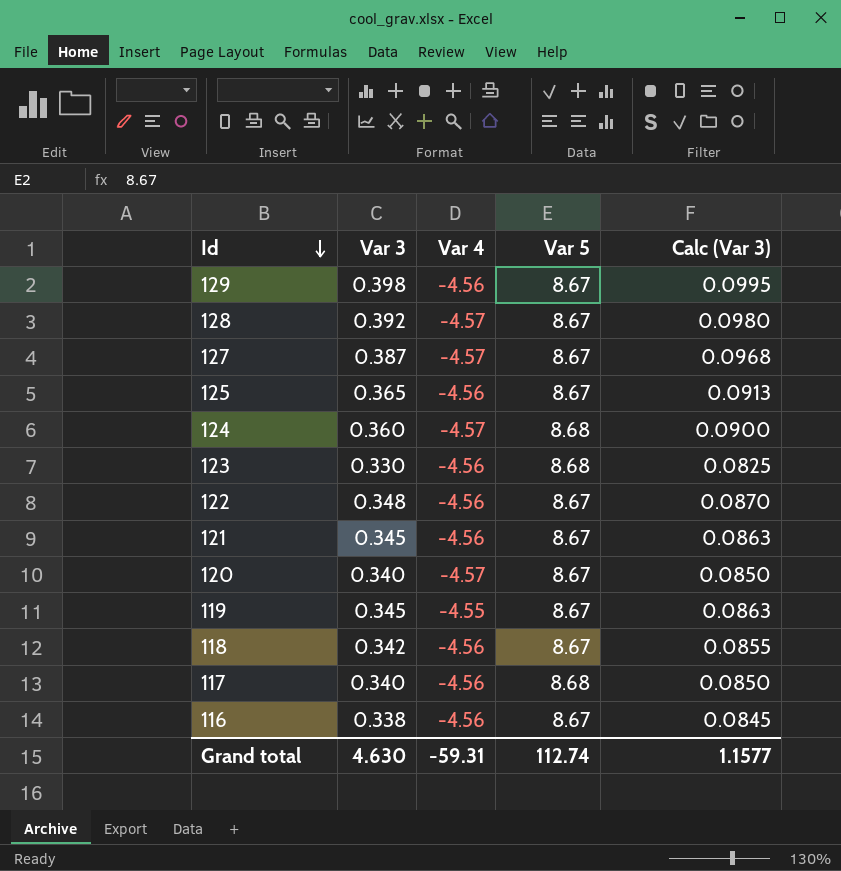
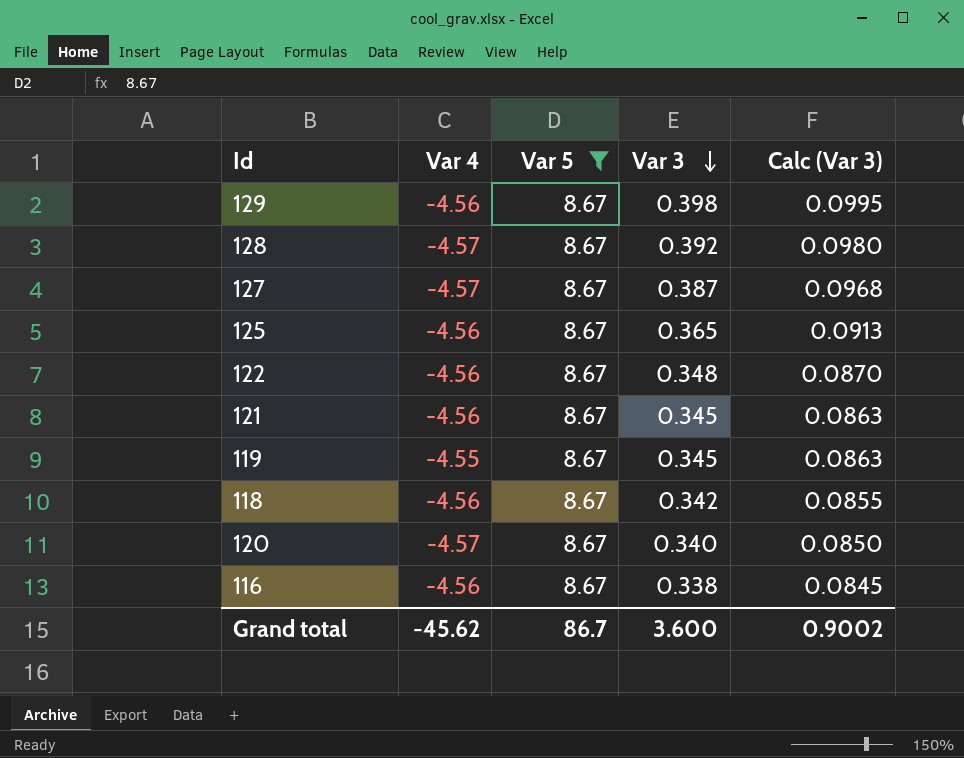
filter: none -> Var 5 = 8.67
row order: Id descending -> Var 3 descending
column Var 3 | position: 2 -> 4
Grand total | Var 4: -59.31 -> -45.62
Grand total | Var 5: 112.74 -> 86.7
Grand total | Var 3: 4.630 -> 3.600
Grand total | Calc (Var 3): 1.1577 -> 0.9002

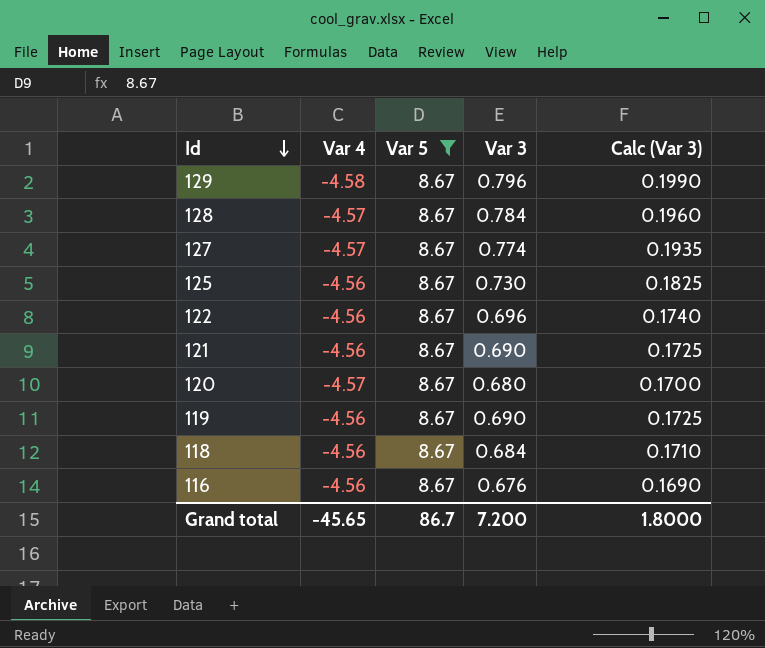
row order: Var 3 descending -> Id descending
129 | Var 4: -4.56 -> -4.58
129 | Var 3: 0.398 -> 0.796
129 | Calc (Var 3): 0.0995 -> 0.1990
128 | Var 3: 0.392 -> 0.784
128 | Calc (Var 3): 0.0980 -> 0.1960
127 | Var 3: 0.387 -> 0.774
127 | Calc (Var 3): 0.0968 -> 0.1935
125 | Var 3: 0.365 -> 0.730
125 | Calc (Var 3): 0.0913 -> 0.1825
122 | Var 3: 0.348 -> 0.696
122 | Calc (Var 3): 0.0870 -> 0.1740
121 | Var 3: 0.345 -> 0.690
121 | Calc (Var 3): 0.0863 -> 0.1725
120 | Var 3: 0.340 -> 0.680
120 | Calc (Var 3): 0.0850 -> 0.1700
119 | Var 4: -4.55 -> -4.56
119 | Var 3: 0.345 -> 0.690
119 | Calc (Var 3): 0.0863 -> 0.1725
118 | Var 3: 0.342 -> 0.684
118 | Calc (Var 3): 0.0855 -> 0.1710
116 | Var 3: 0.338 -> 0.676
116 | Calc (Var 3): 0.0845 -> 0.1690
Grand total | Var 4: -45.62 -> -45.65
Grand total | Var 3: 3.600 -> 7.200
Grand total | Calc (Var 3): 0.9002 -> 1.8000

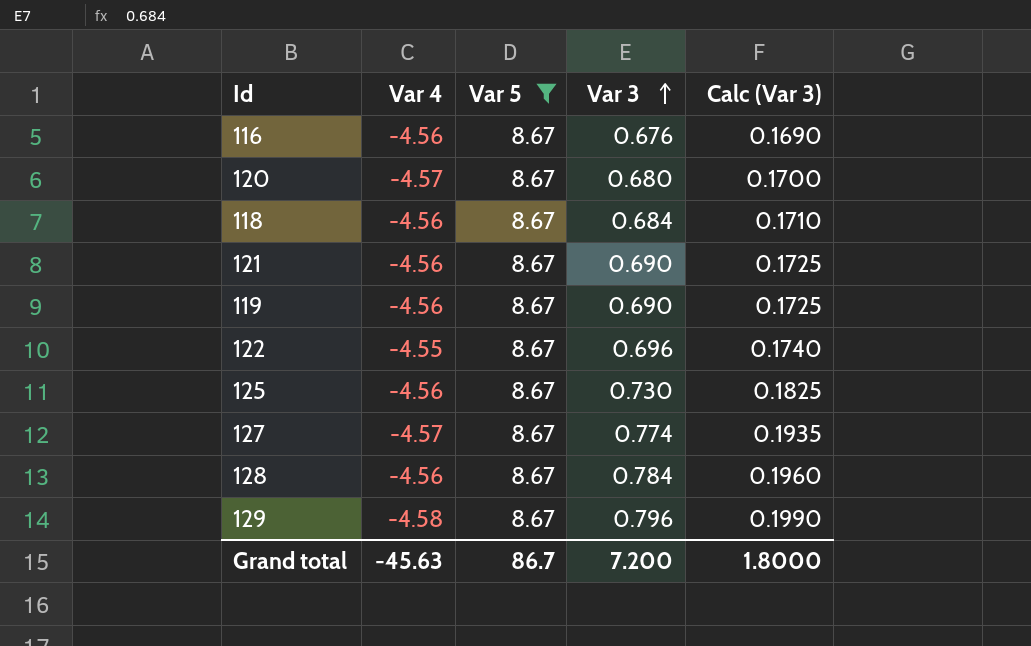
row order: Id descending -> Var 3 ascending
122 | Var 4: -4.56 -> -4.55
128 | Var 4: -4.57 -> -4.56
Grand total | Var 4: -45.65 -> -45.63

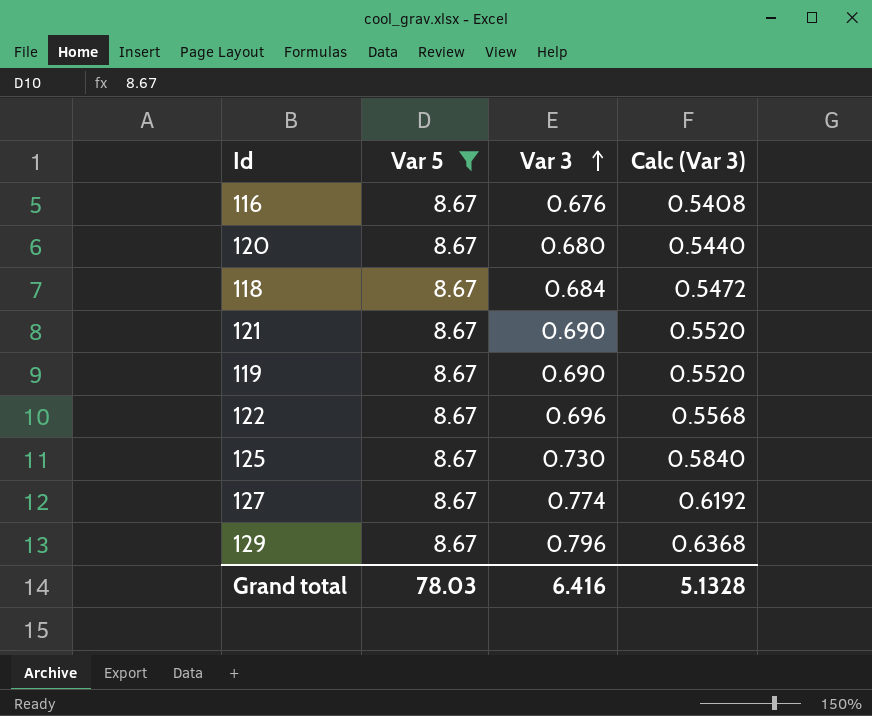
column Var 4 | position: 2 -> none
column Calc (Var 3) | formula: [Var 3] * 0.25 -> [Var 3] * 0.8
row 128: -4.56 | 8.67 | 0.784 | 0.1960 -> none
Grand total | Var 5: 86.7 -> 78.03
Grand total | Var 3: 7.200 -> 6.416
Grand total | Calc (Var 3): 1.8000 -> 5.1328

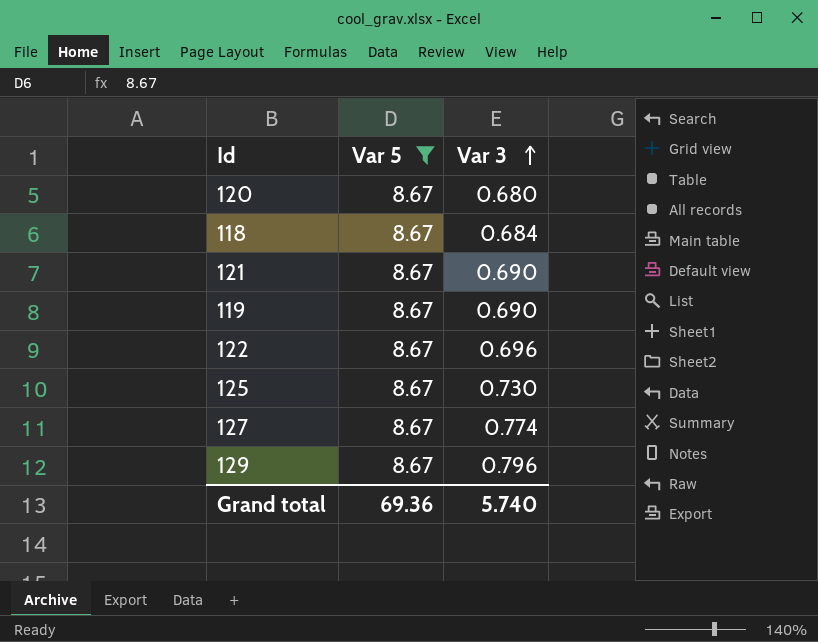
column Calc (Var 3) | formula: [Var 3] * 0.8 -> none
row 116: 8.67 | 0.676 | 0.5408 -> none
Grand total | Var 5: 78.03 -> 69.36
Grand total | Var 3: 6.416 -> 5.740

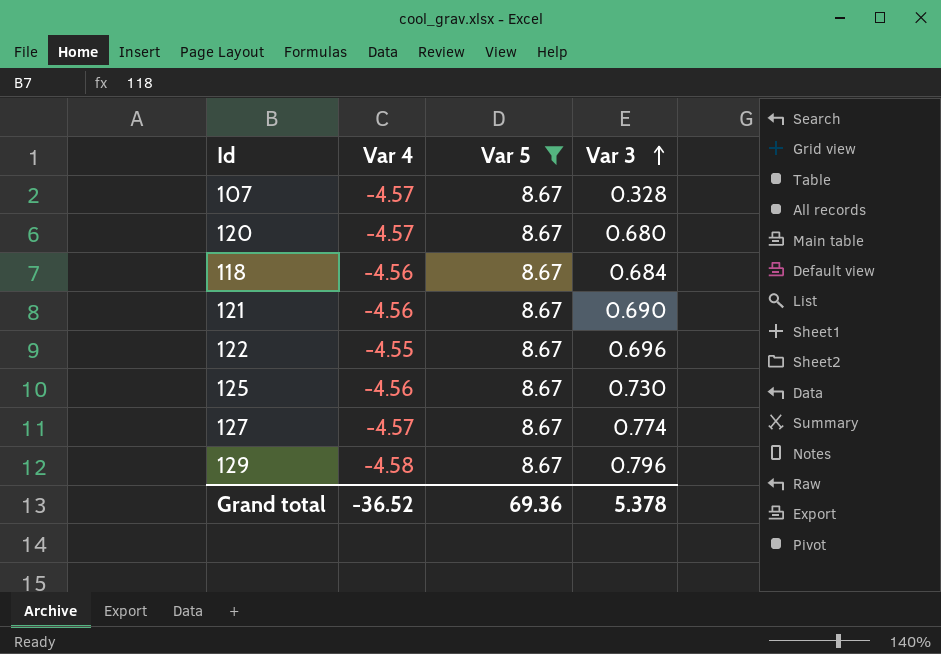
column Var 4 | position: none -> 2
row 119: 8.67 | 0.690 -> none
row 107: none -> -4.57 | 8.67 | 0.328
Grand total | Var 3: 5.740 -> 5.378

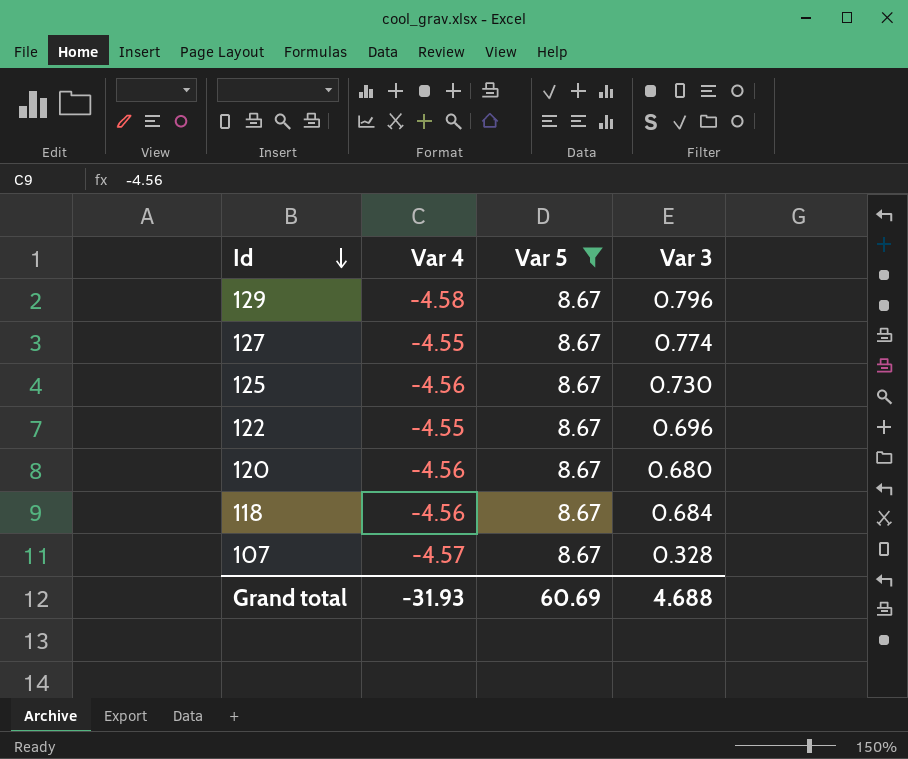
row order: Var 3 ascending -> Id descending
row 121: -4.56 | 8.67 | 0.690 -> none
127 | Var 4: -4.57 -> -4.55
120 | Var 4: -4.57 -> -4.56
Grand total | Var 4: -36.52 -> -31.93
Grand total | Var 5: 69.36 -> 60.69
Grand total | Var 3: 5.378 -> 4.688

